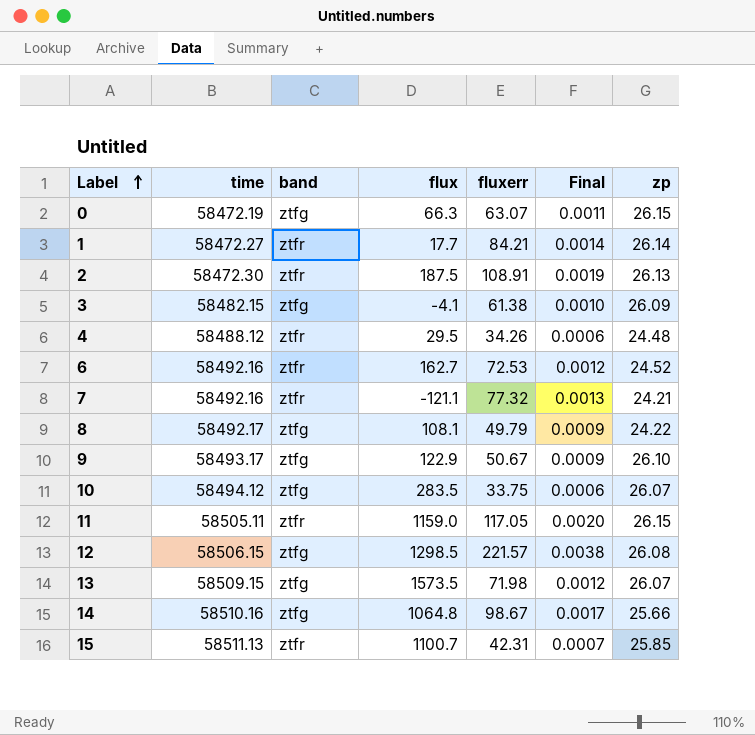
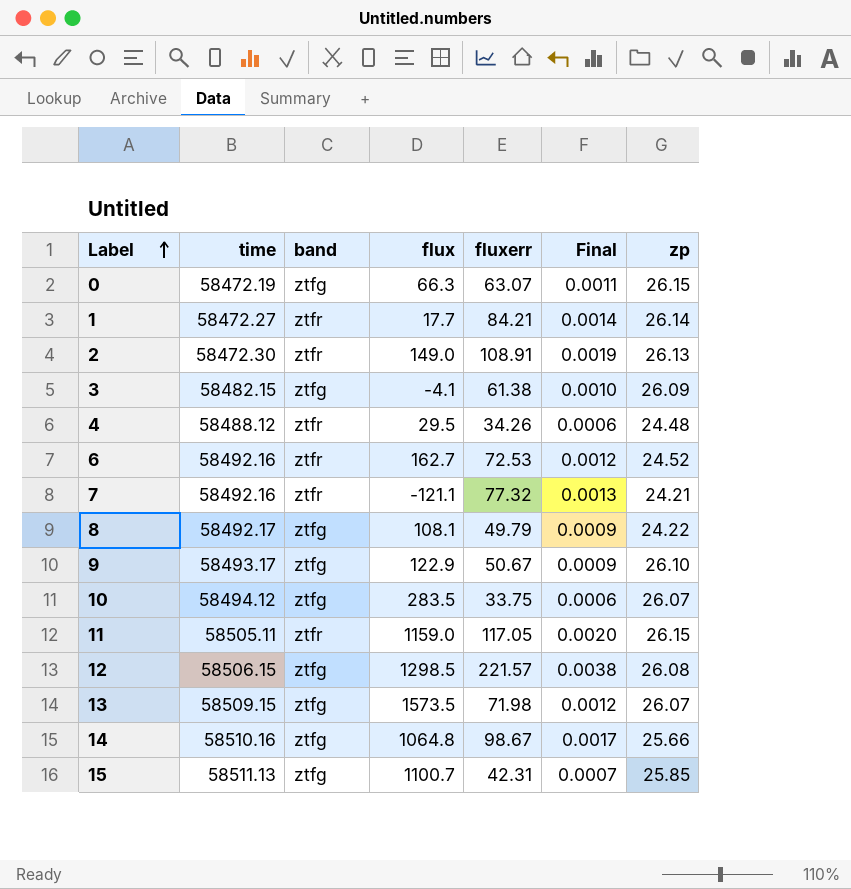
2 | flux: 187.5 -> 149.0
15 | band: ztfr -> ztfg

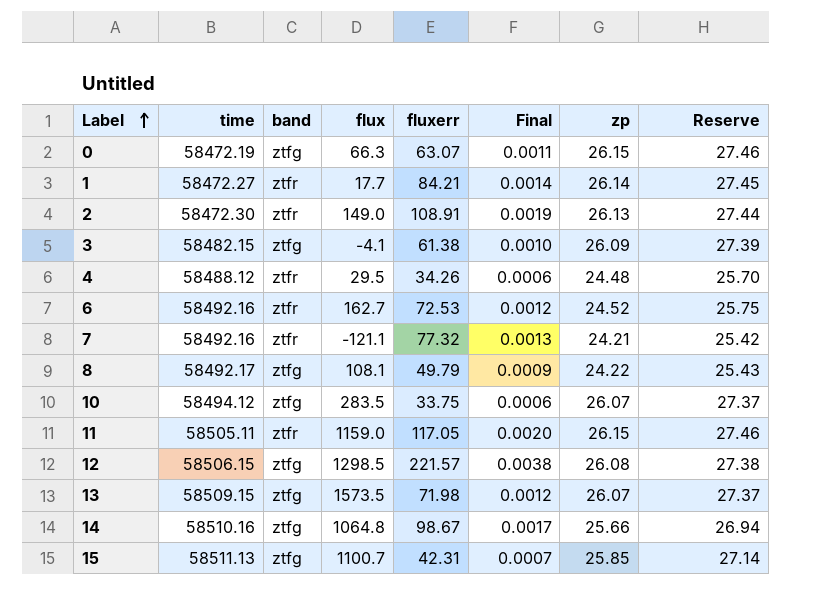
column Reserve | formula: none -> [zp] * 1.05
row 9: 58493.17 | ztfg | 122.9 | 50.67 | 0.0009 | 26.10 -> none

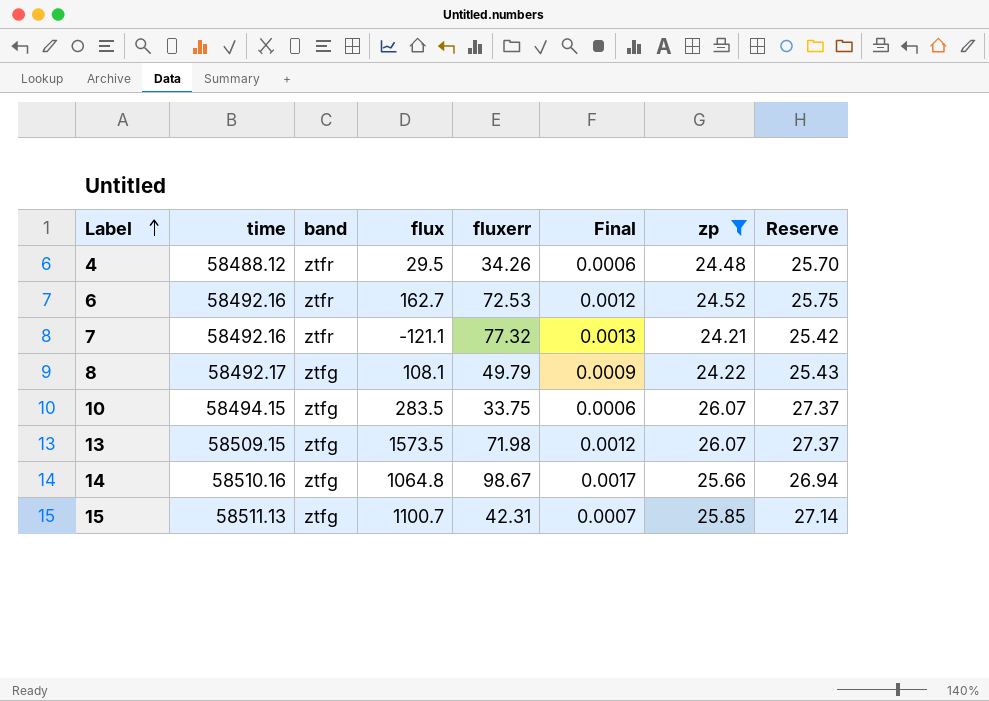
filter: none -> zp <= 26.07
10 | time: 58494.12 -> 58494.15

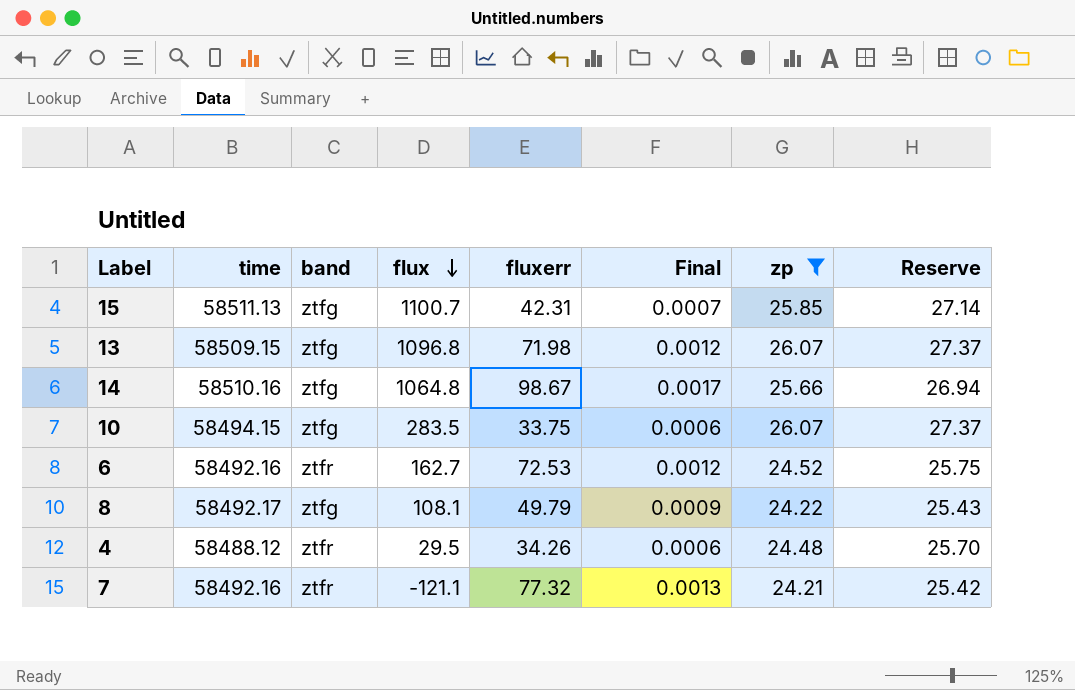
row order: Label ascending -> flux descending
13 | flux: 1573.5 -> 1096.8

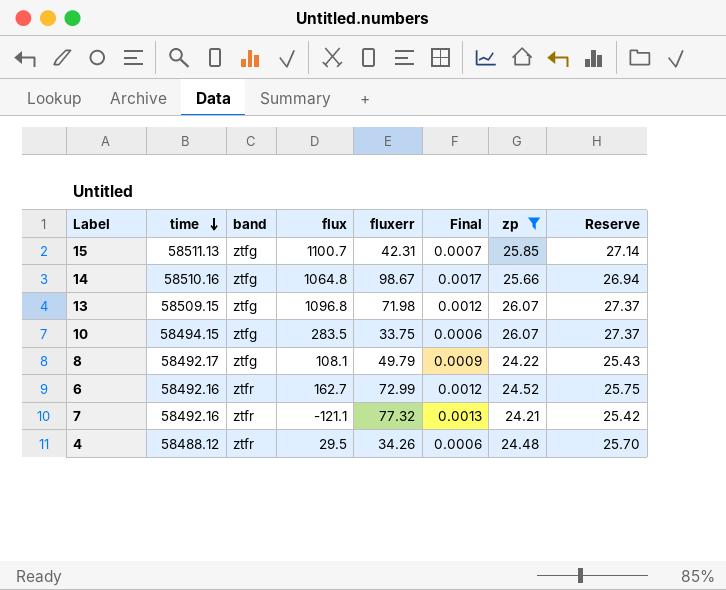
row order: flux descending -> time descending
6 | fluxerr: 72.53 -> 72.99

